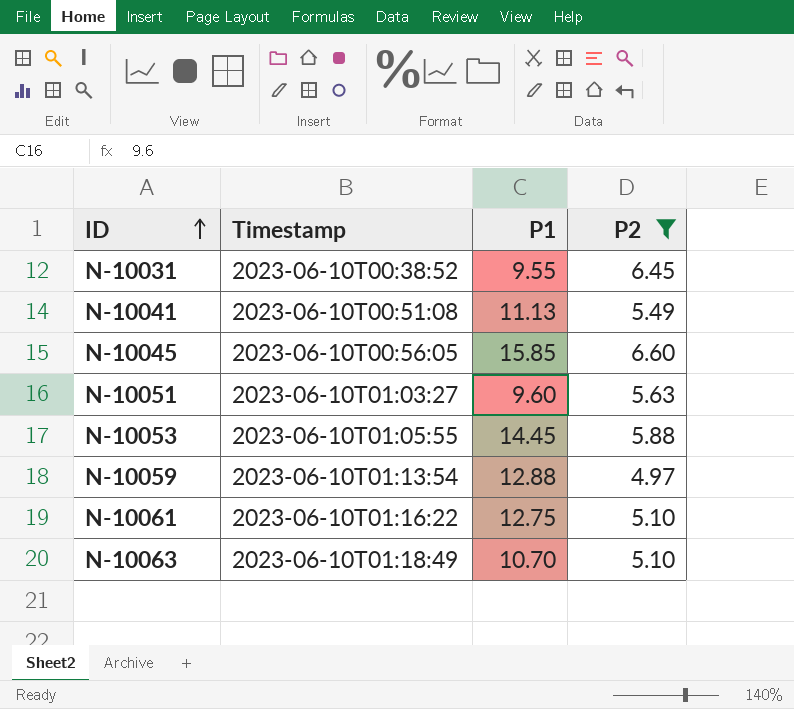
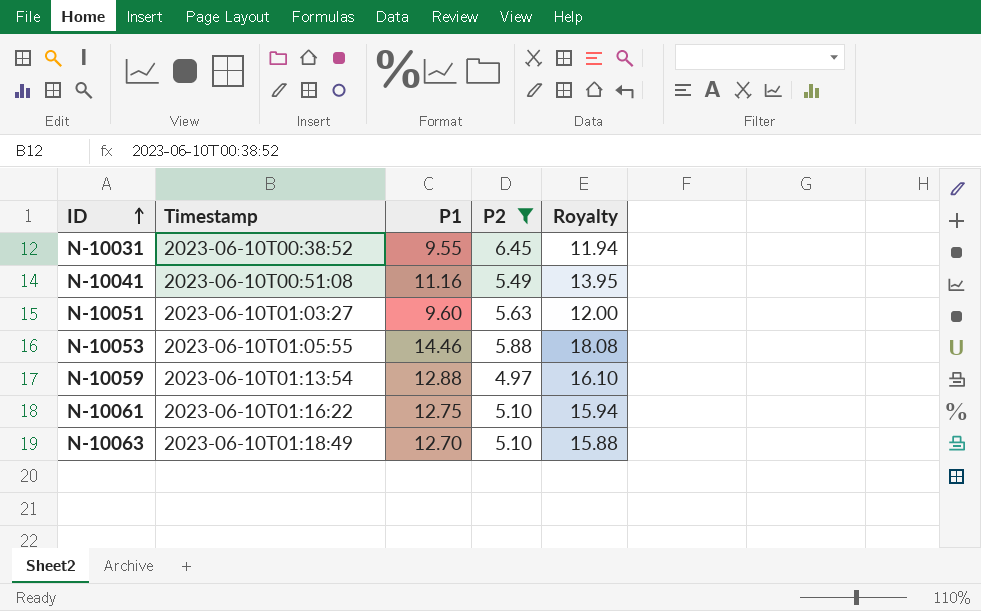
column Royalty | formula: none -> [P1] * 1.25
row N-10045: 2023-06-10T00:56:05 | 15.85 | 6.60 -> none
N-10041 | P1: 11.13 -> 11.16
N-10053 | P1: 14.45 -> 14.46
N-10063 | P1: 10.70 -> 12.70

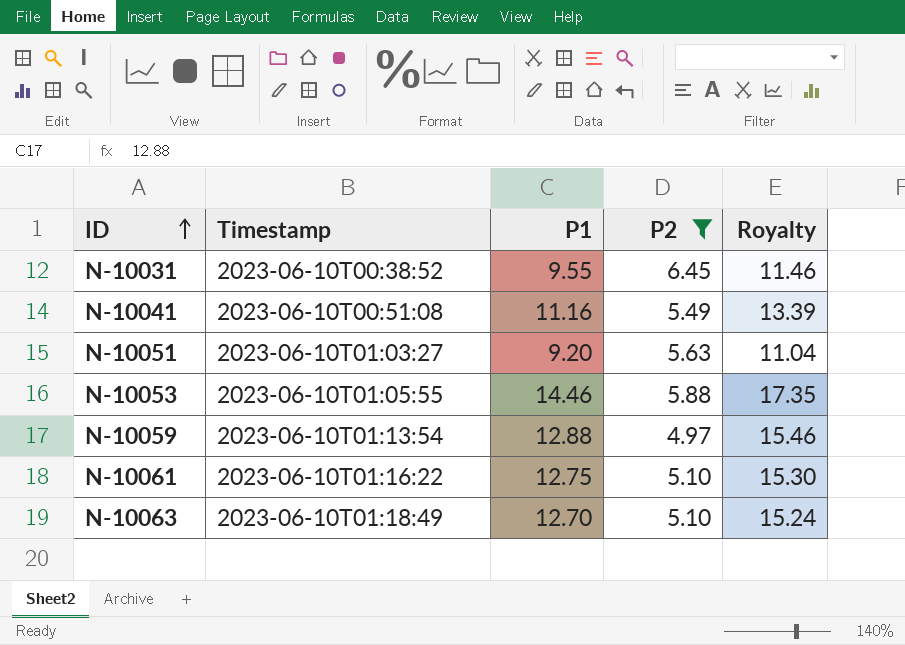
column Royalty | formula: [P1] * 1.25 -> [P1] * 1.2
N-10051 | P1: 9.60 -> 9.20

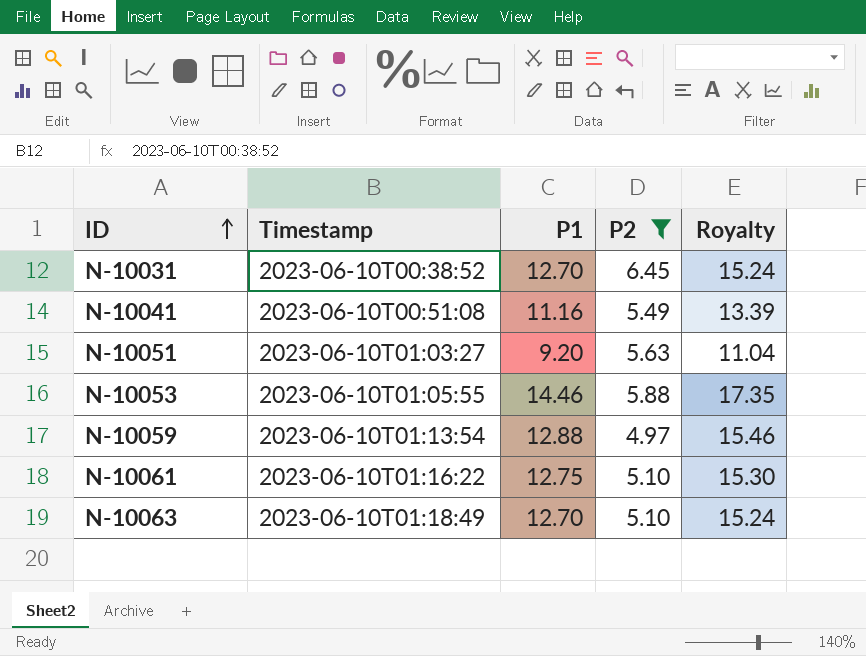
N-10031 | P1: 9.55 -> 12.70
N-10031 | Royalty: 11.46 -> 15.24

